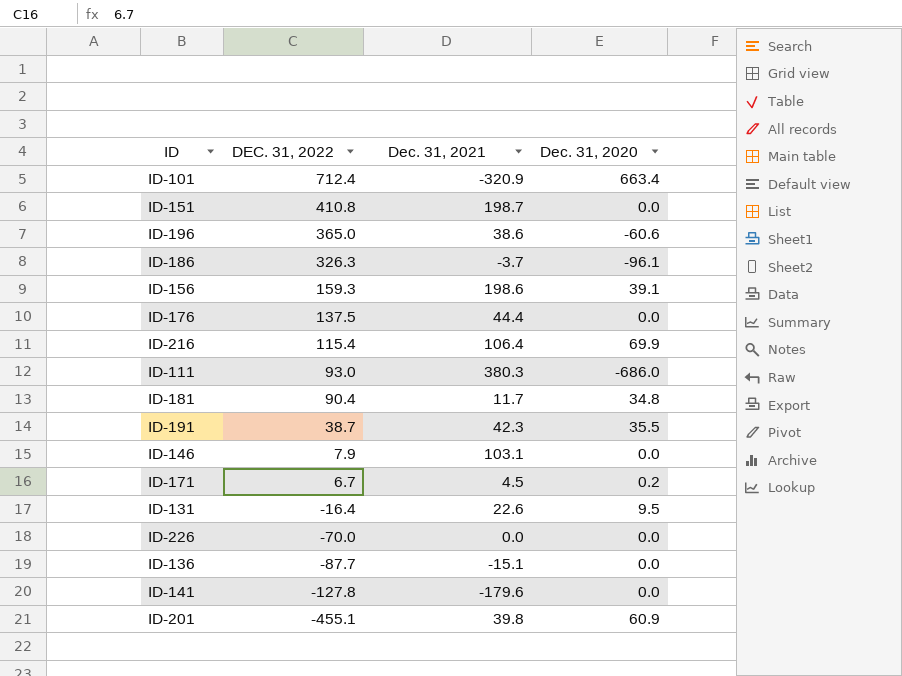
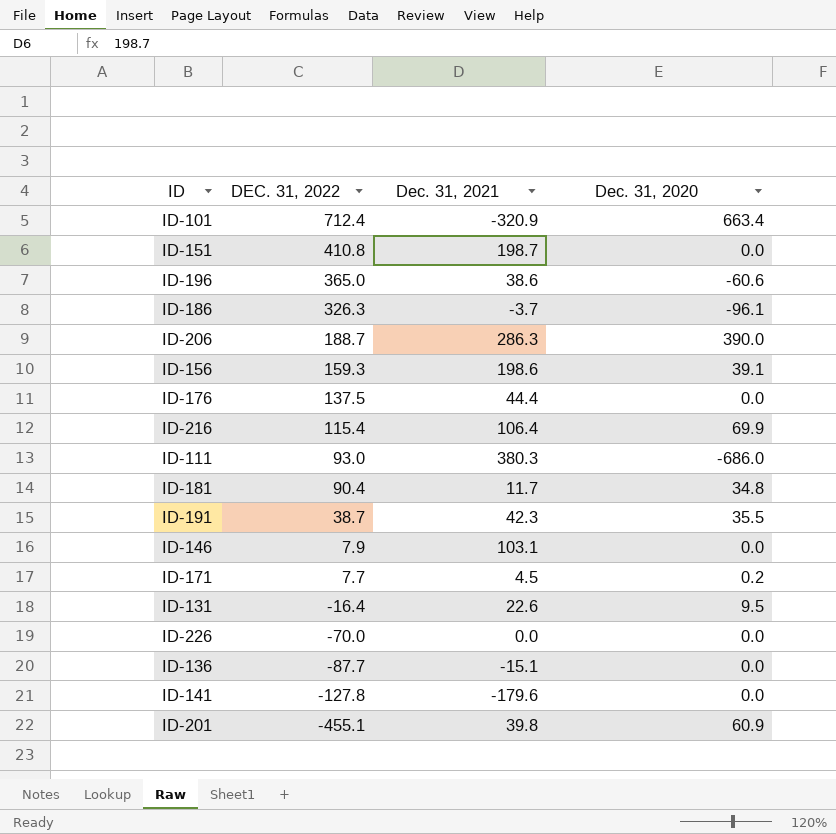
row ID-206: none -> 188.7 | 286.3 | 390.0
ID-171 | DEC. 31, 2022: 6.7 -> 7.7

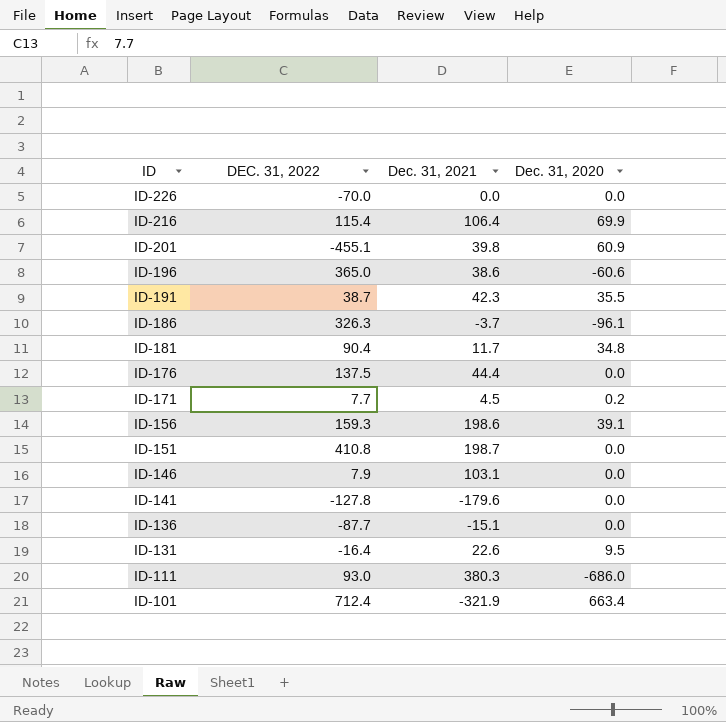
row order: DEC. 31, 2022 descending -> ID descending
row ID-206: 188.7 | 286.3 | 390.0 -> none
ID-101 | Dec. 31, 2021: -320.9 -> -321.9

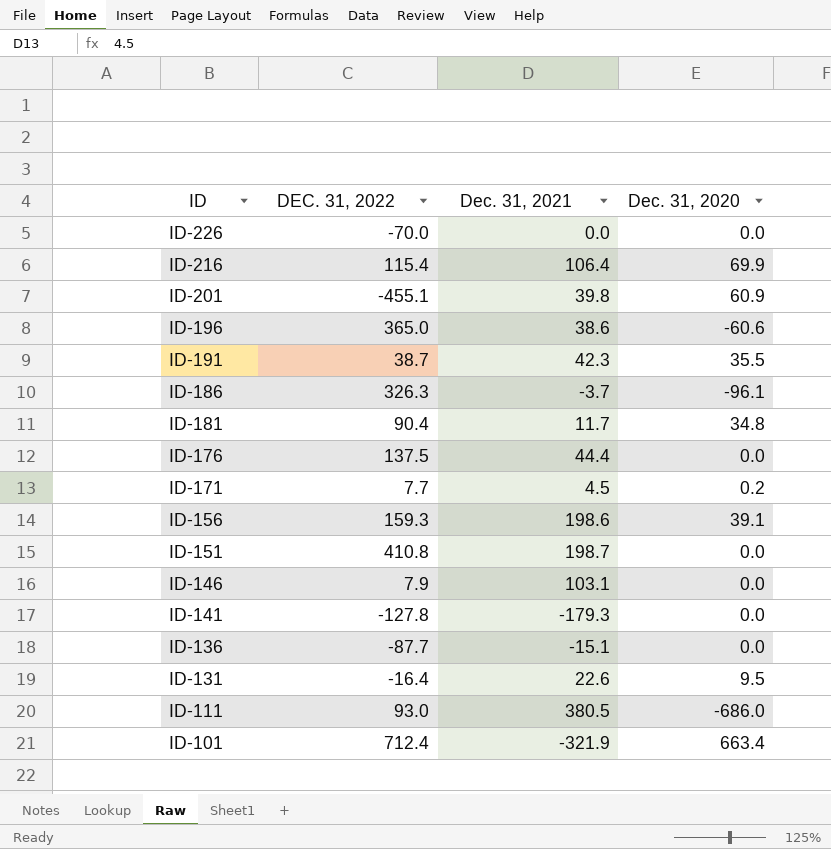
ID-141 | Dec. 31, 2021: -179.6 -> -179.3
ID-111 | Dec. 31, 2021: 380.3 -> 380.5

